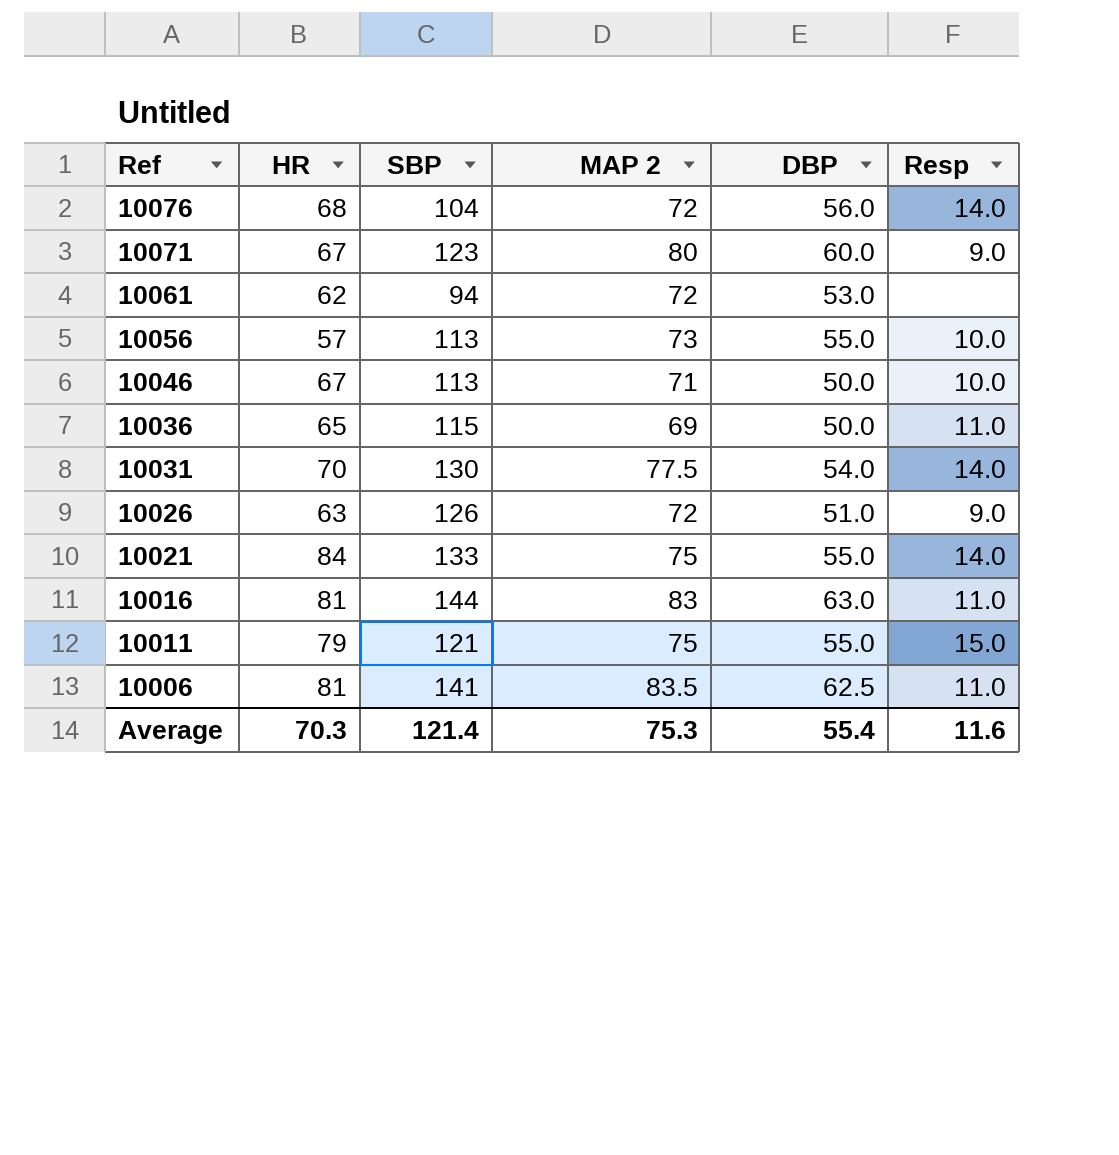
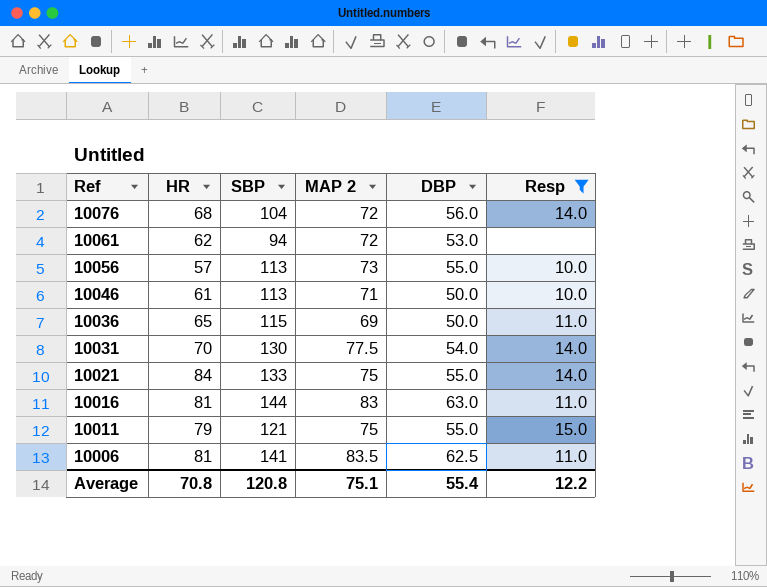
filter: none -> Resp != 9.0
10046 | HR: 67 -> 61
Average | HR: 70.3 -> 70.8
Average | SBP: 121.4 -> 120.8
Average | MAP 2: 75.3 -> 75.1
Average | Resp: 11.6 -> 12.2

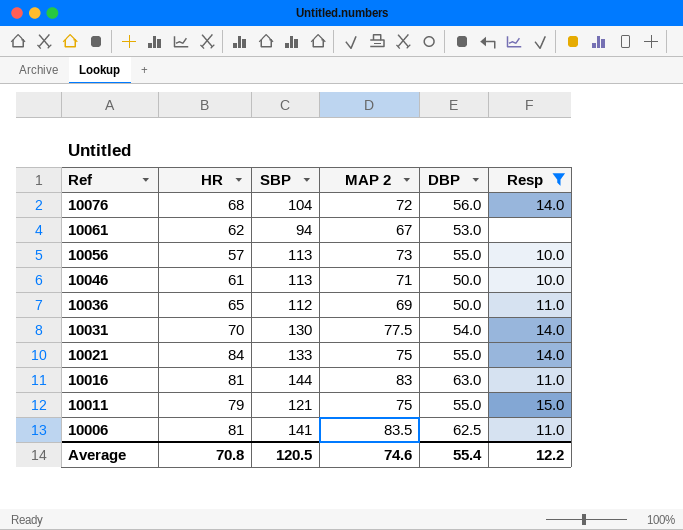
10061 | MAP 2: 72 -> 67
10036 | SBP: 115 -> 112
Average | SBP: 120.8 -> 120.5
Average | MAP 2: 75.1 -> 74.6

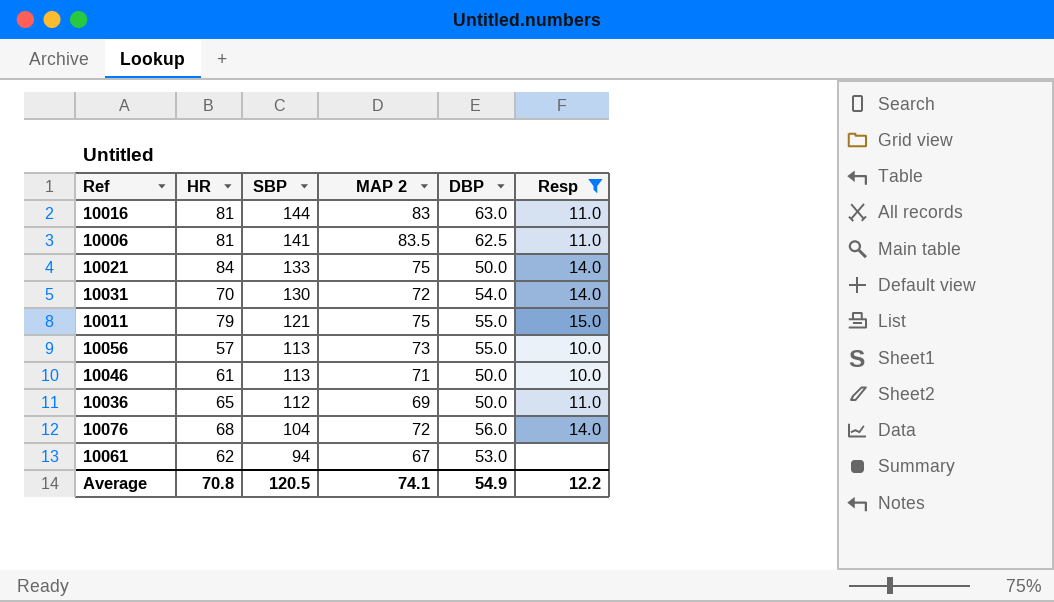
row order: Ref descending -> SBP descending
10021 | DBP: 55.0 -> 50.0
10031 | MAP 2: 77.5 -> 72
Average | MAP 2: 74.6 -> 74.1
Average | DBP: 55.4 -> 54.9

